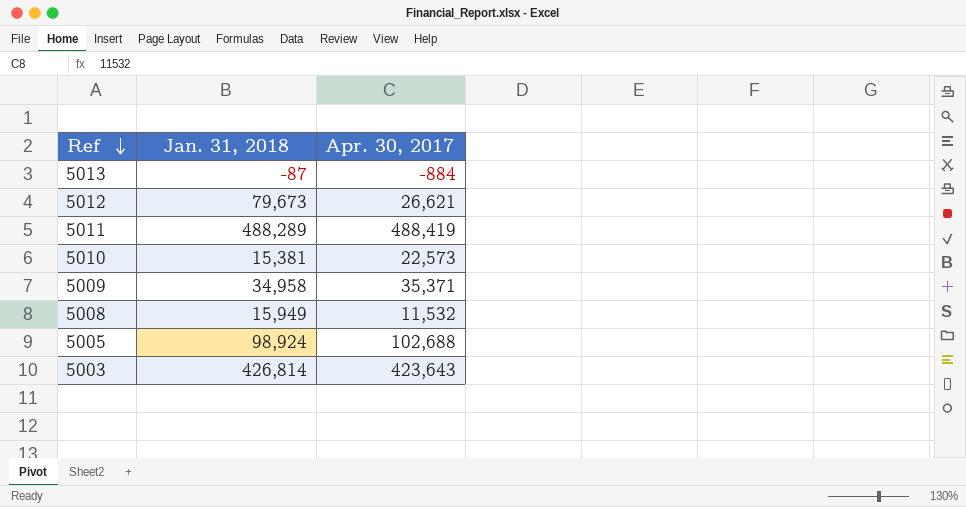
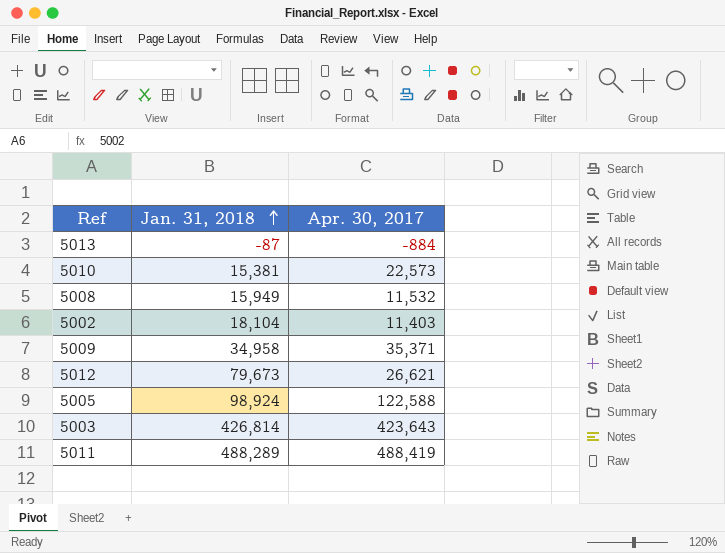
row order: Ref descending -> Jan. 31, 2018 ascending
row 5002: none -> 18,104 | 11,403
5005 | Apr. 30, 2017: 102,688 -> 122,588

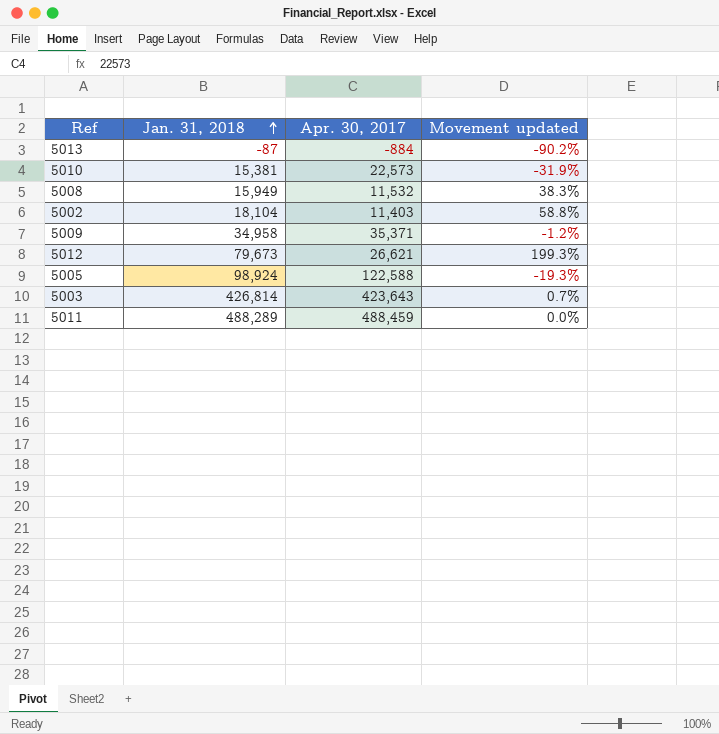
column Movement updated | formula: none -> ([Jan. 31, 2018] - [Apr. 30, 2017]) / [Apr. 30, 2017]
5011 | Apr. 30, 2017: 488,419 -> 488,459

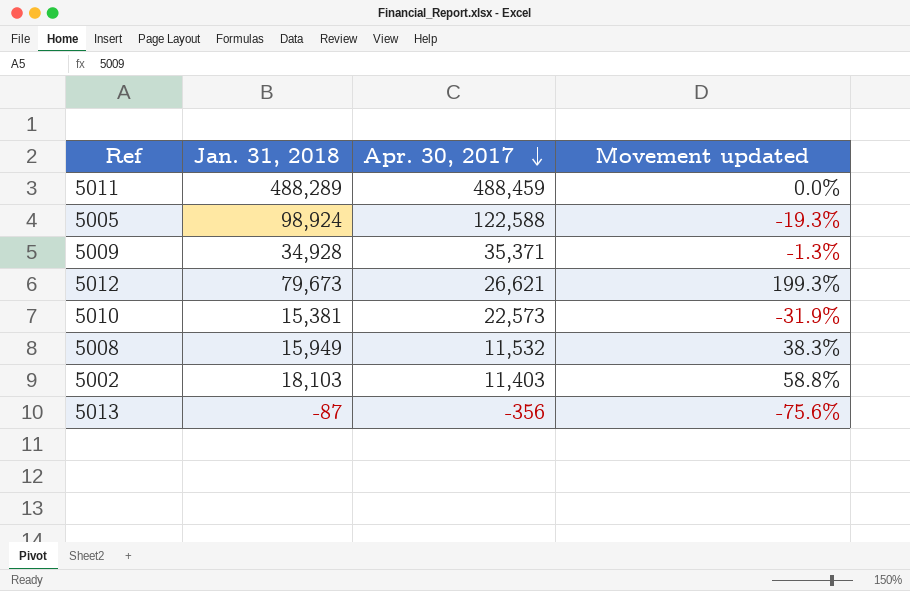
row order: Jan. 31, 2018 ascending -> Apr. 30, 2017 descending
row 5003: 426,814 | 423,643 | 0.7% -> none
5009 | Jan. 31, 2018: 34,958 -> 34,928
5009 | Movement updated: -1.2% -> -1.3%
5002 | Jan. 31, 2018: 18,104 -> 18,103
5013 | Apr. 30, 2017: -884 -> -356
5013 | Movement updated: -90.2% -> -75.6%

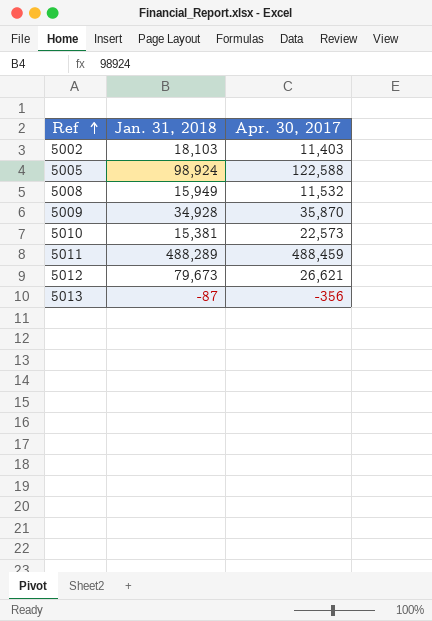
row order: Apr. 30, 2017 descending -> Ref ascending
column Movement updated | formula: ([Jan. 31, 2018] - [Apr. 30, 2017]) / [Apr. 30, 2017] -> none
5009 | Apr. 30, 2017: 35,371 -> 35,870

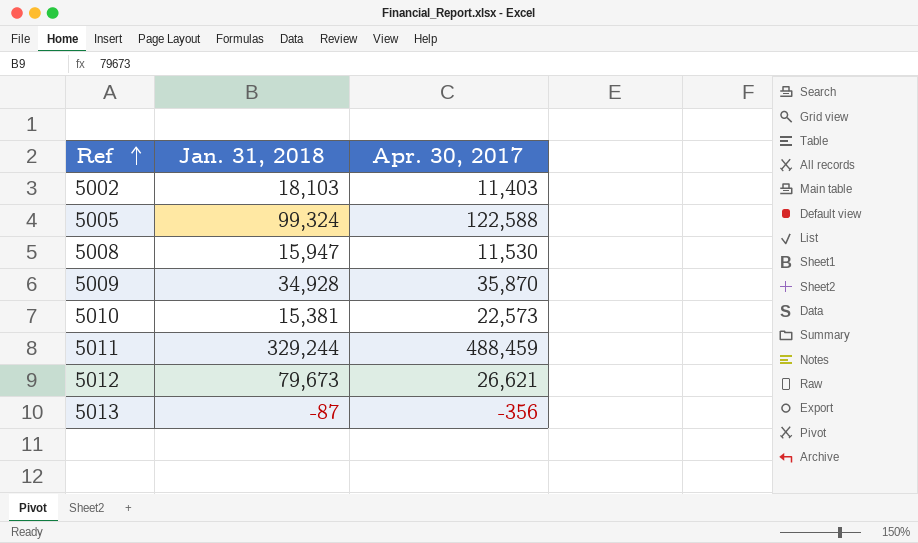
5005 | Jan. 31, 2018: 98,924 -> 99,324
5008 | Jan. 31, 2018: 15,949 -> 15,947
5008 | Apr. 30, 2017: 11,532 -> 11,530
5011 | Jan. 31, 2018: 488,289 -> 329,244

